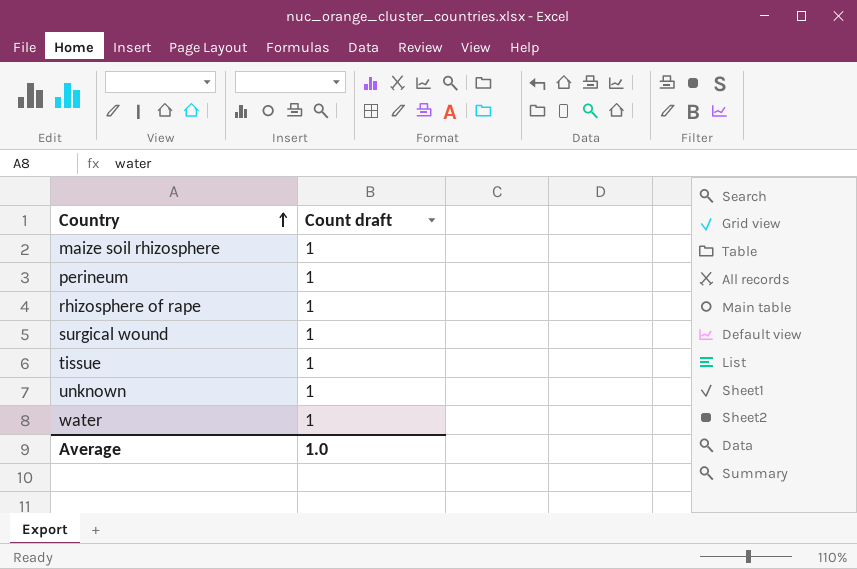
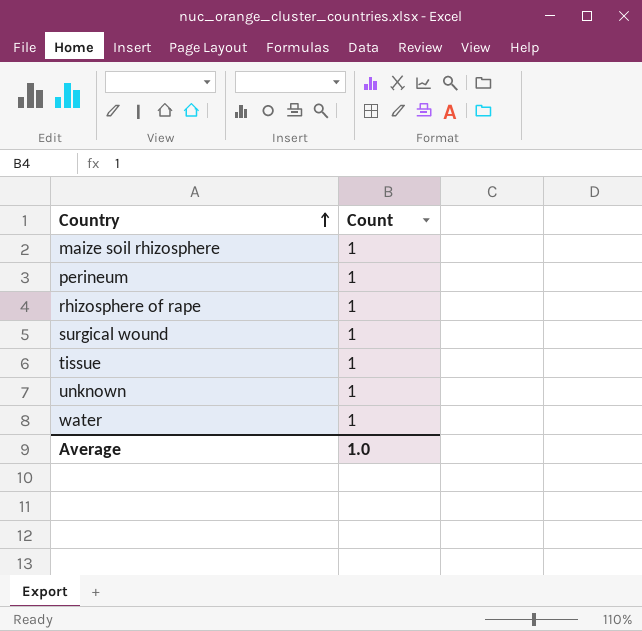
column name: Count draft -> Count

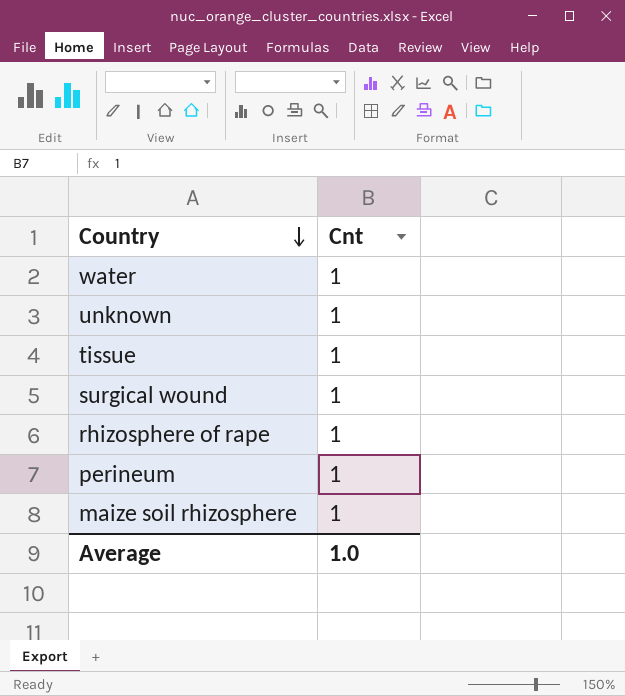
row order: Country ascending -> Country descending
column name: Count -> Cnt

